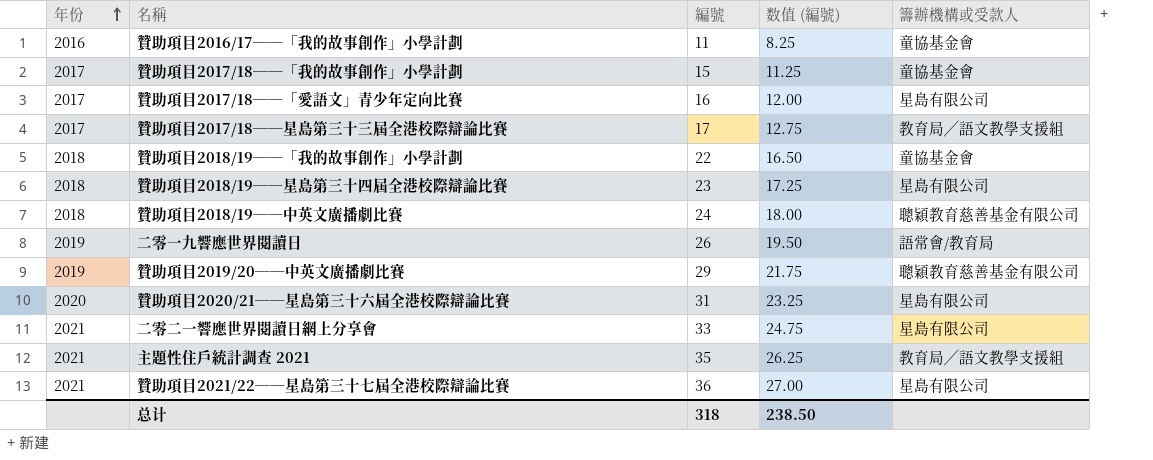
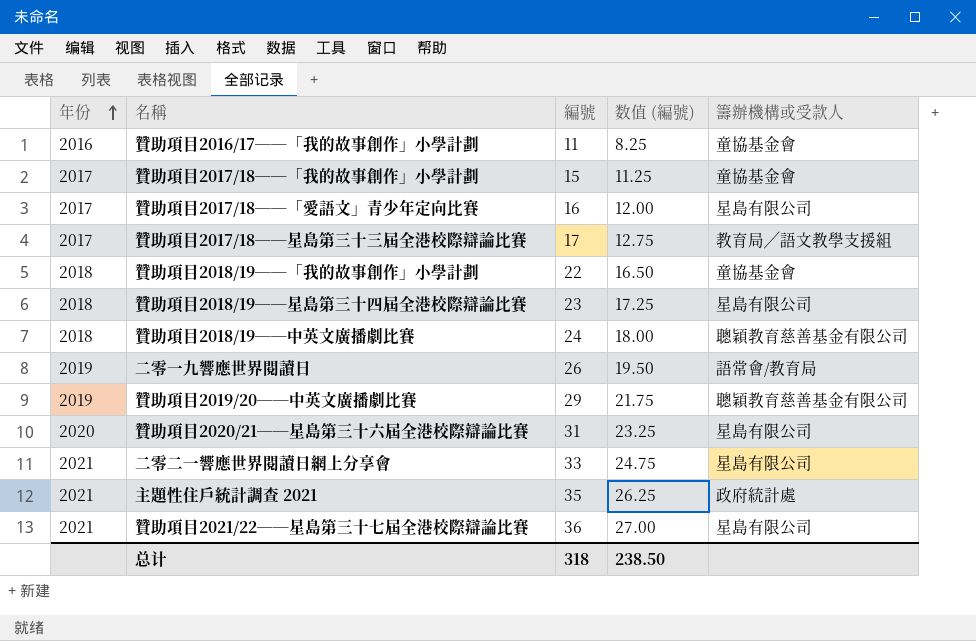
主題性住戶統計調查 2021 | 籌辦機構或受款人: 教育局╱語文教學支援組 -> 政府統計處

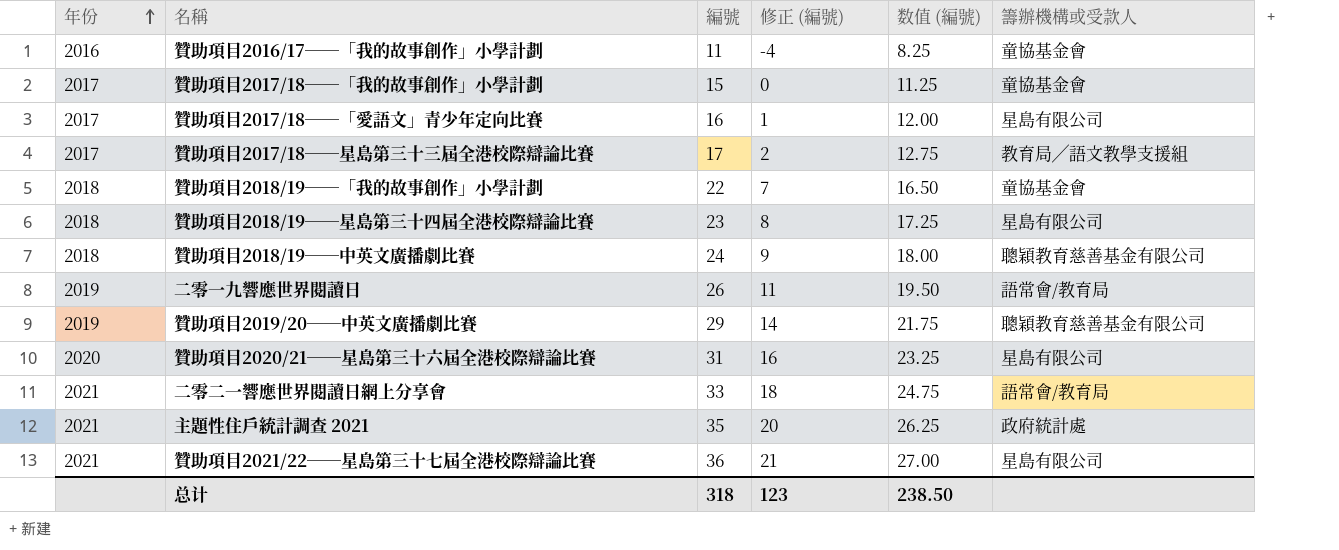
column 修正 (編號) | formula: none -> [編號] - 15
二零二一響應世界閱讀日網上分享會 | 籌辦機構或受款人: 星島有限公司 -> 語常會/教育局

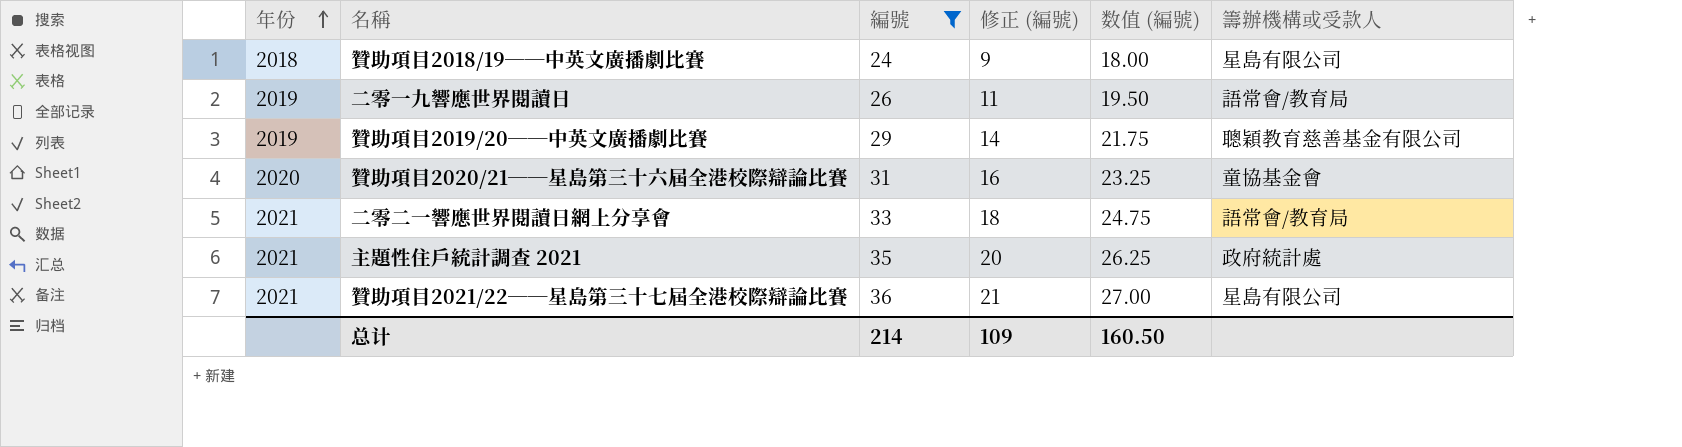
filter: none -> 編號 >= 24
贊助項目2018/19──中英文廣播劇比賽 | 籌辦機構或受款人: 聰穎教育慈善基金有限公司 -> 星島有限公司
贊助項目2020/21──星島第三十六屆全港校際辯論比賽 | 籌辦機構或受款人: 星島有限公司 -> 童協基金會
总计 | 編號: 318 -> 214
总计 | 修正 (編號): 123 -> 109
总计 | 数值 (編號): 238.50 -> 160.50

